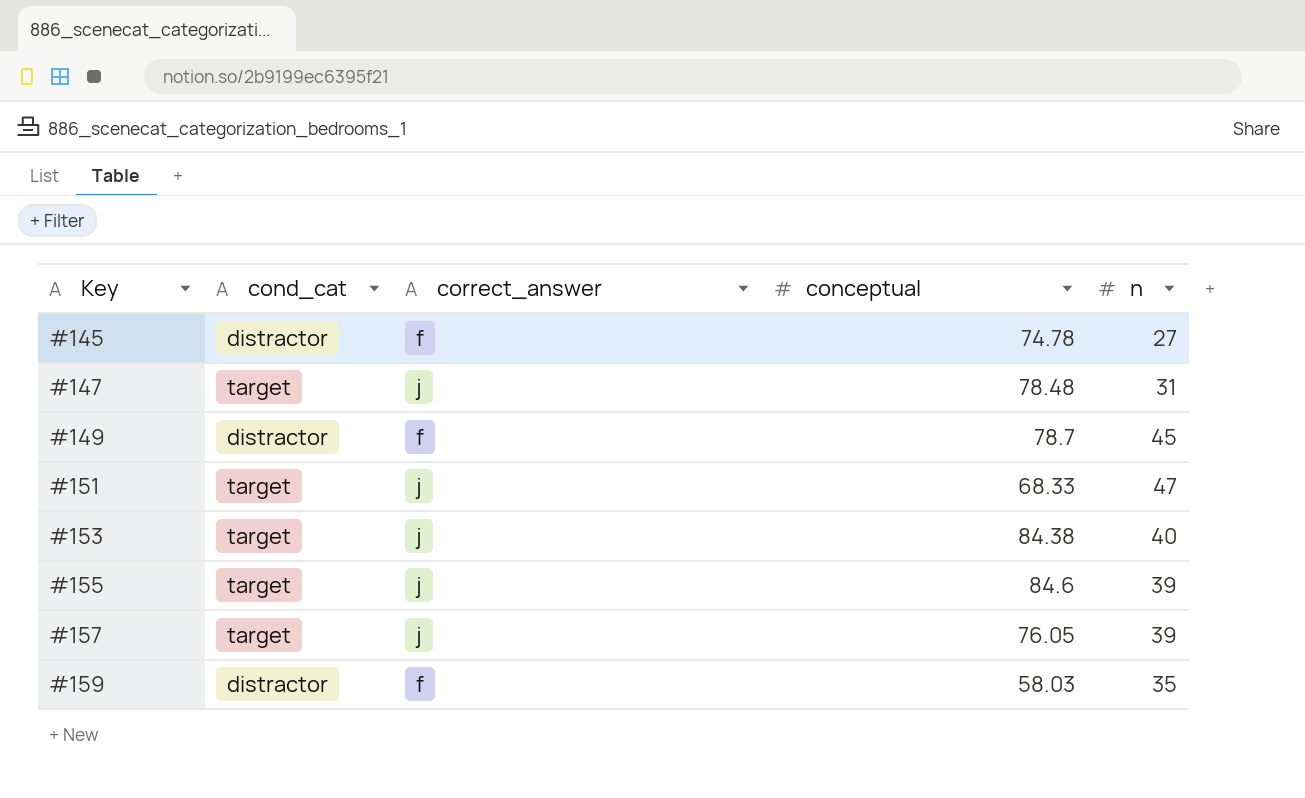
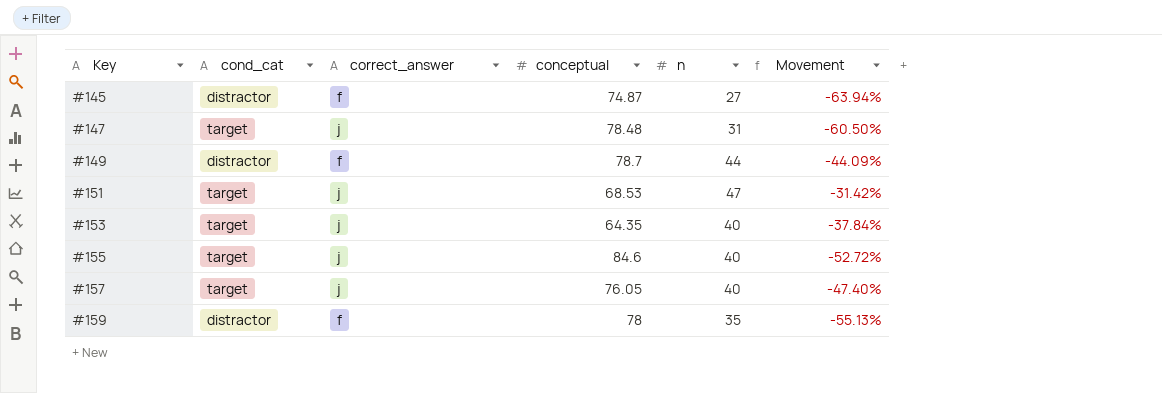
column Movement | formula: none -> ([n] - [conceptual]) / [conceptual]
#145 | conceptual: 74.78 -> 74.87
#149 | n: 45 -> 44
#151 | conceptual: 68.33 -> 68.53
#153 | conceptual: 84.38 -> 64.35
#155 | n: 39 -> 40
#157 | n: 39 -> 40
#159 | conceptual: 58.03 -> 78

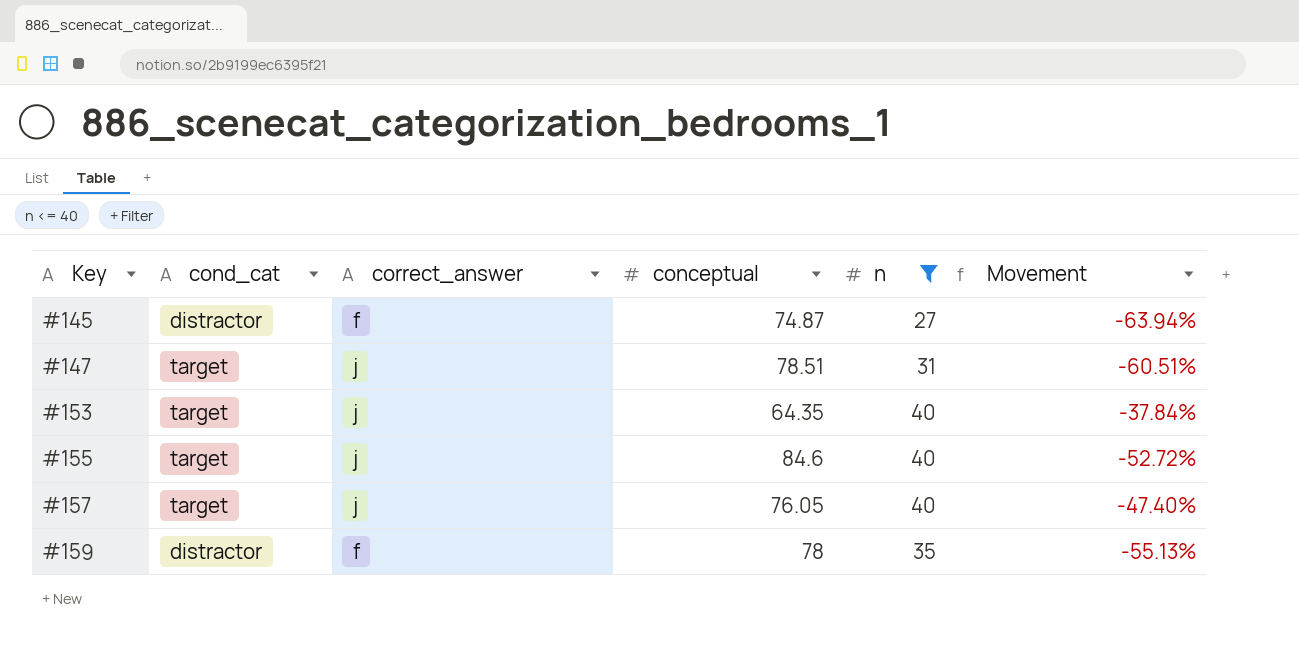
filter: none -> n <= 40
#147 | conceptual: 78.48 -> 78.51
#147 | Movement: -60.50% -> -60.51%

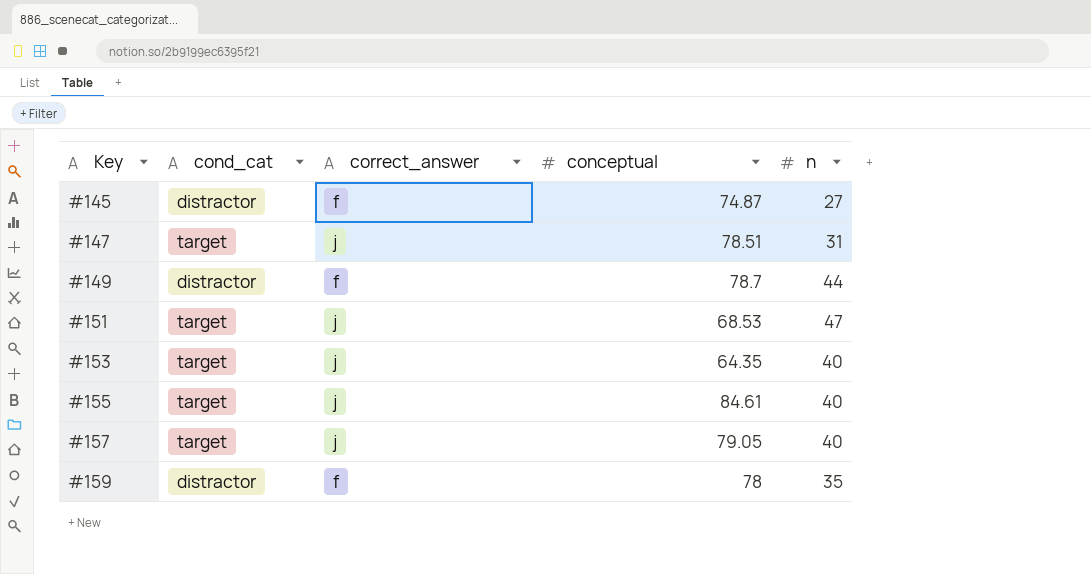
filter: n <= 40 -> none
column Movement | formula: ([n] - [conceptual]) / [conceptual] -> none
#155 | conceptual: 84.6 -> 84.61
#157 | conceptual: 76.05 -> 79.05

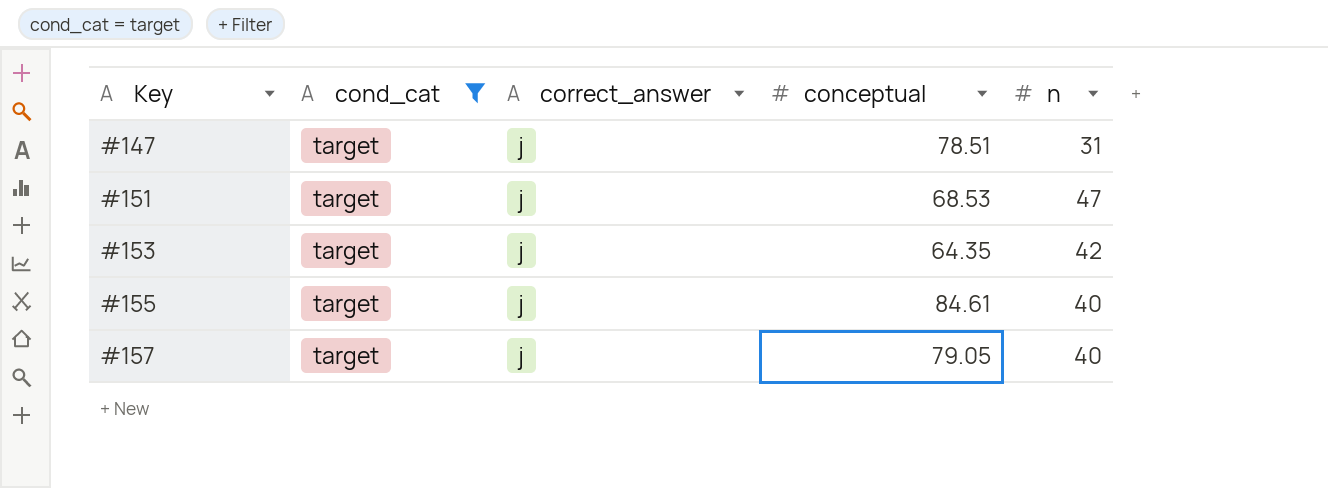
filter: none -> cond_cat = target
#153 | n: 40 -> 42

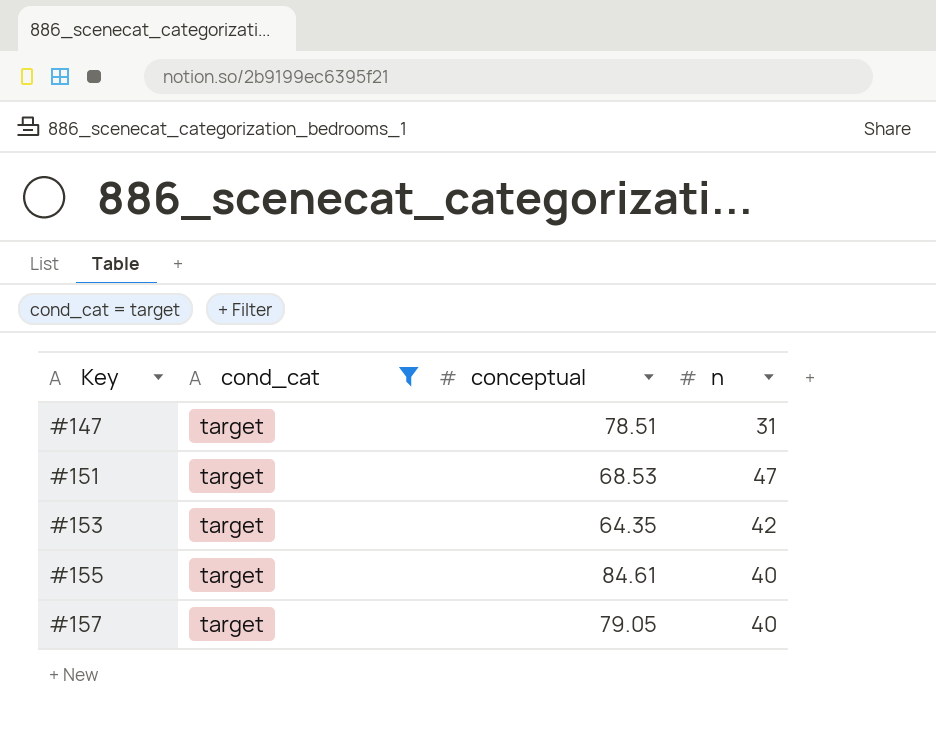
column correct_answer | position: 3 -> none

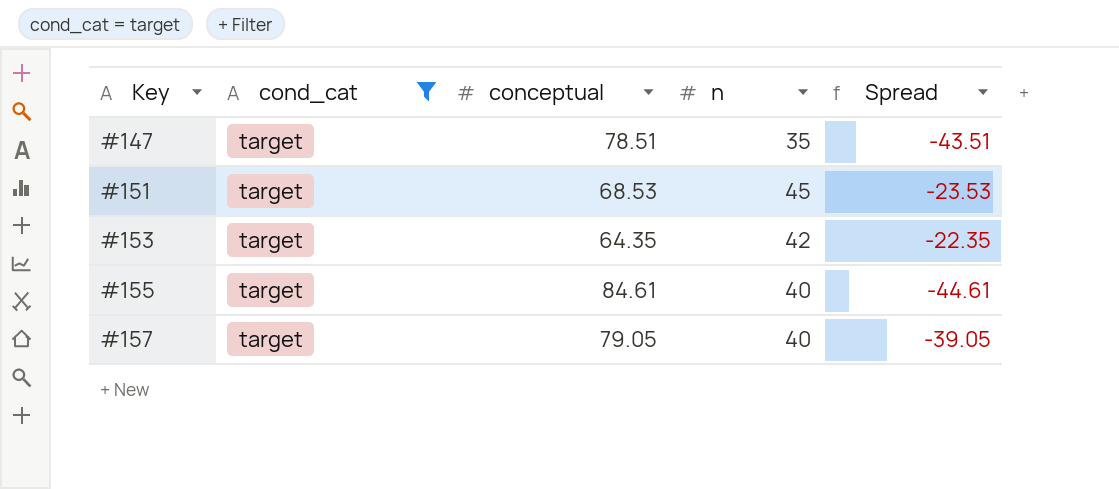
column Spread | formula: none -> [n] - [conceptual]
#147 | n: 31 -> 35
#151 | n: 47 -> 45

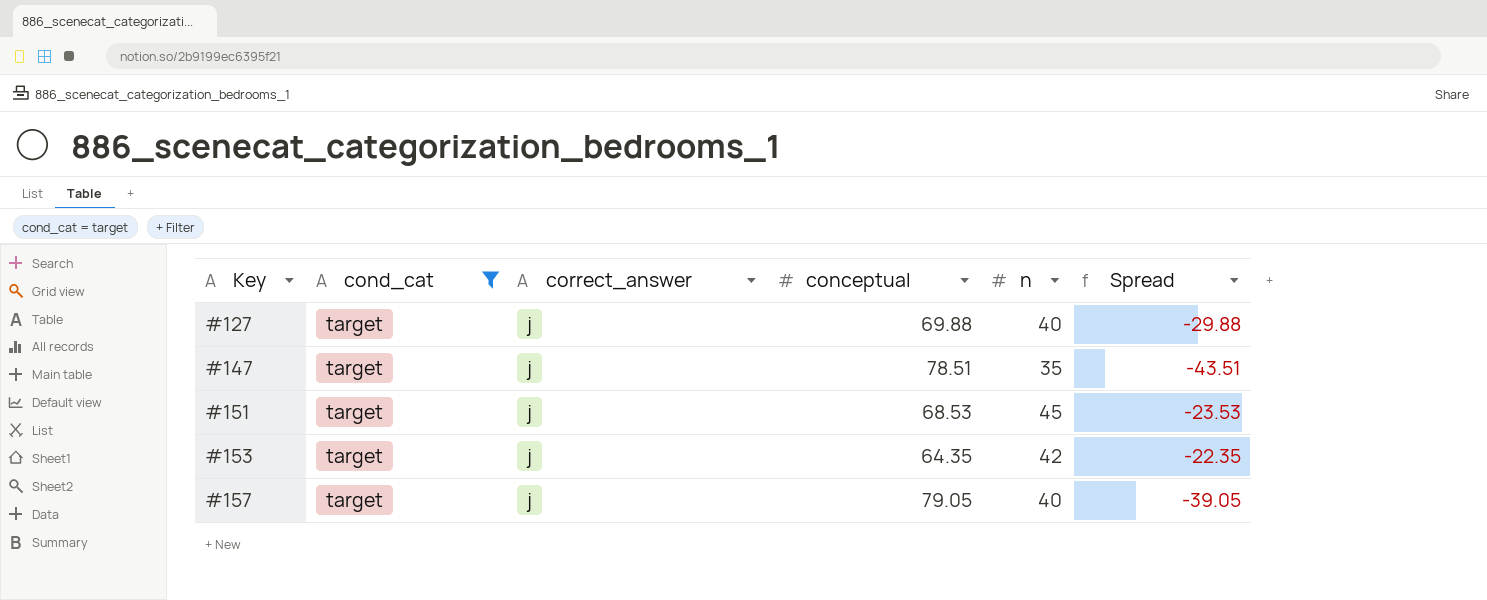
column correct_answer | position: none -> 3
row #155: target | 84.61 | 40 | -44.61 -> none
row #127: none -> target | j | 69.88 | 40 | -29.88

